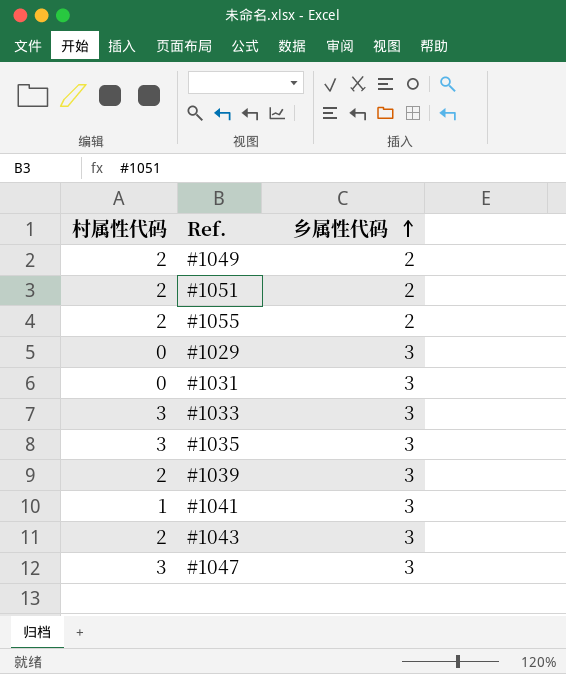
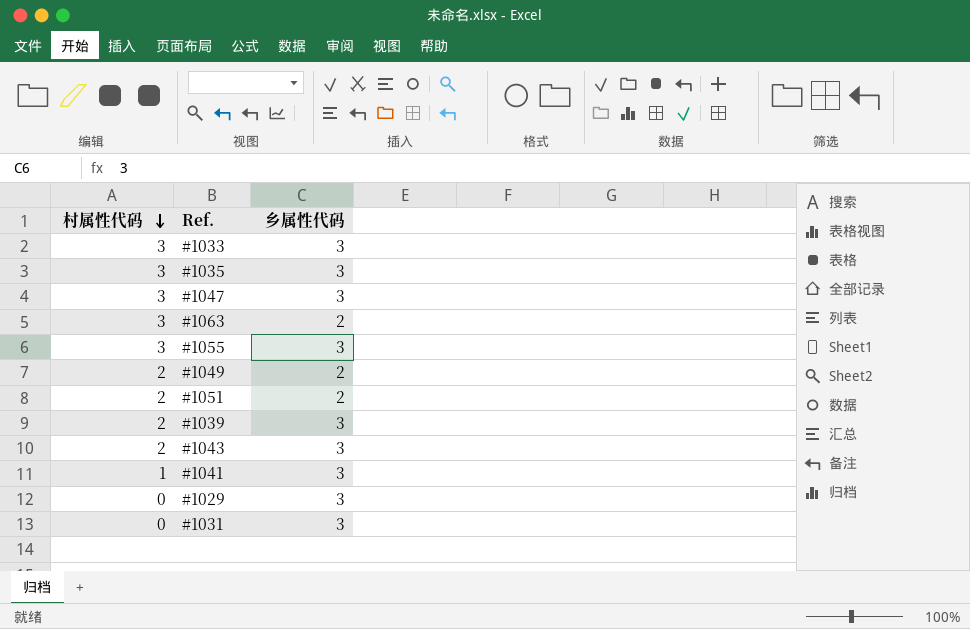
row order: 乡属性代码 ascending -> 村属性代码 descending
row #1063: none -> 3 | 2
#1055 | 村属性代码: 2 -> 3
#1055 | 乡属性代码: 2 -> 3

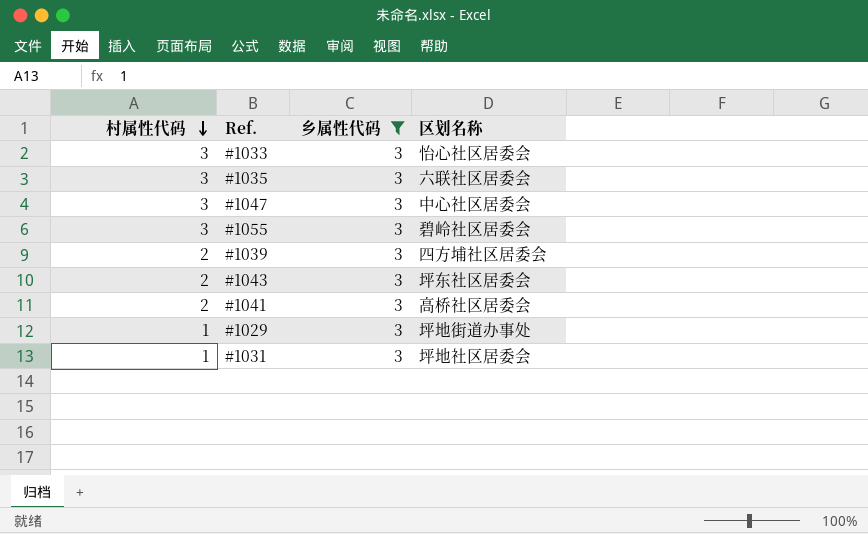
filter: none -> 乡属性代码 = 3
column 区划名称 | position: none -> 4
#1041 | 村属性代码: 1 -> 2
#1029 | 村属性代码: 0 -> 1
#1031 | 村属性代码: 0 -> 1

